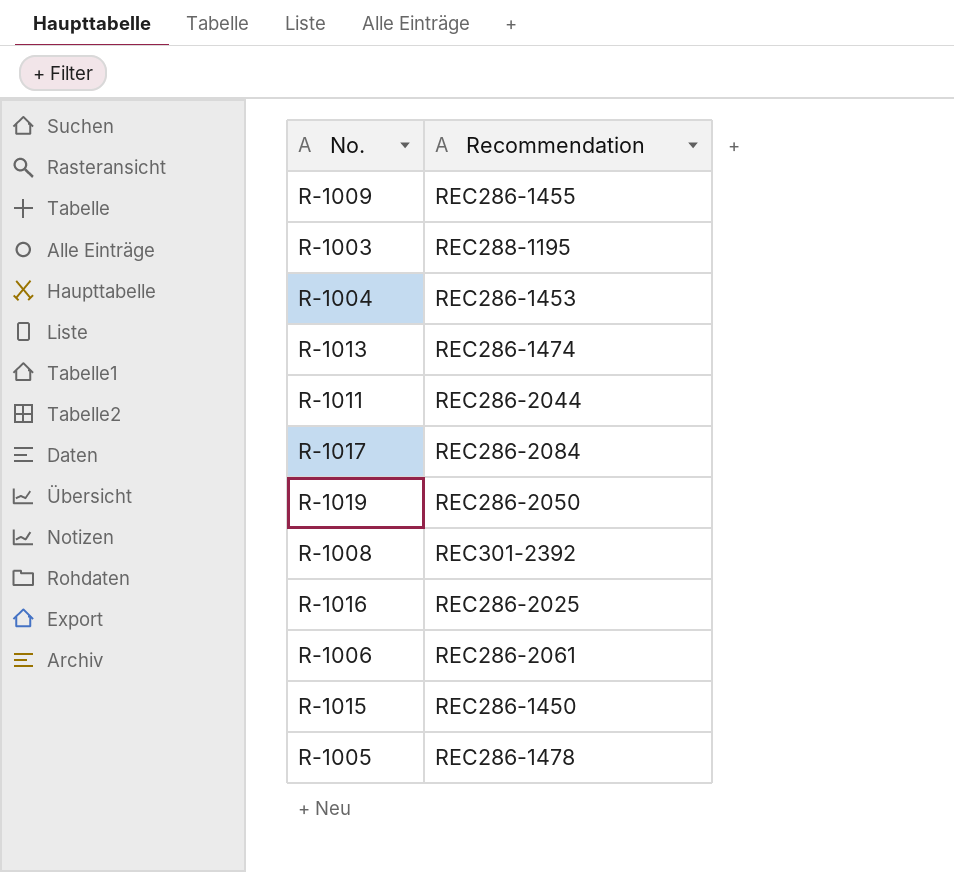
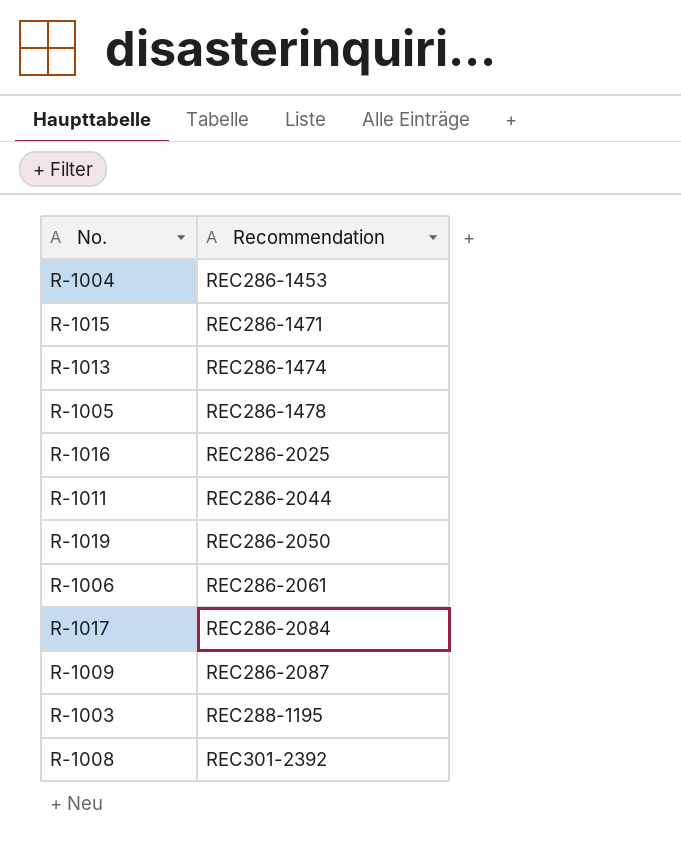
row order: none -> Recommendation ascending
R-1015 | Recommendation: REC286-1450 -> REC286-1471
R-1009 | Recommendation: REC286-1455 -> REC286-2087

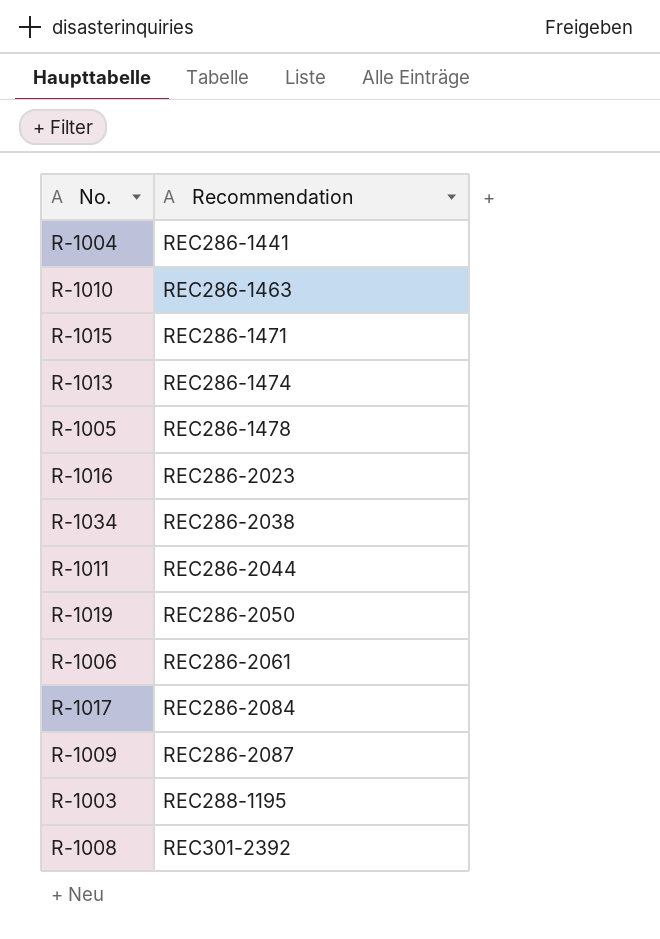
R-1004 | Recommendation: REC286-1453 -> REC286-1441
row R-1010: none -> REC286-1463
R-1016 | Recommendation: REC286-2025 -> REC286-2023
row R-1034: none -> REC286-2038

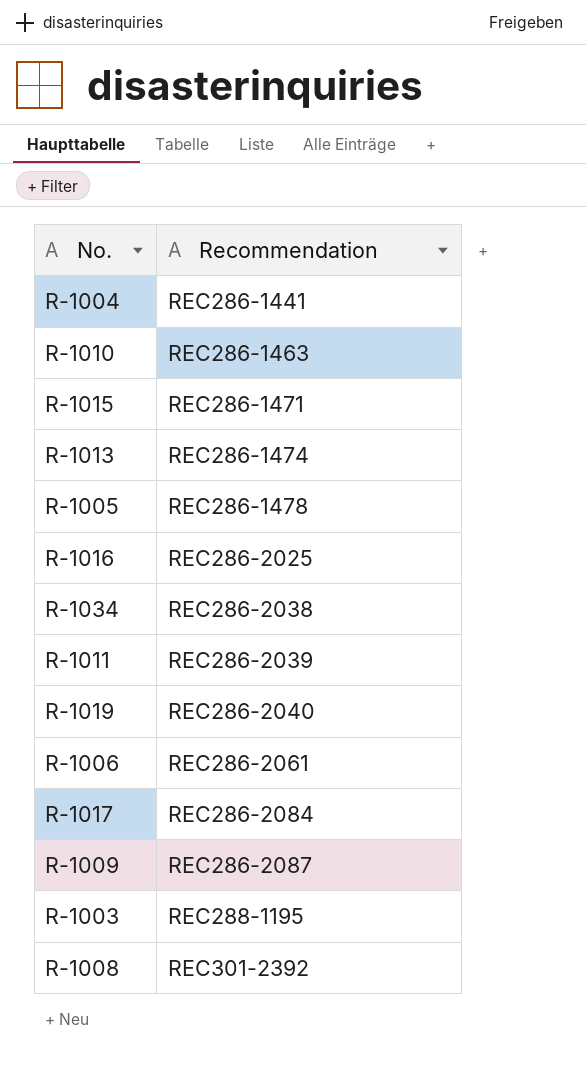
R-1016 | Recommendation: REC286-2023 -> REC286-2025
R-1011 | Recommendation: REC286-2044 -> REC286-2039
R-1019 | Recommendation: REC286-2050 -> REC286-2040

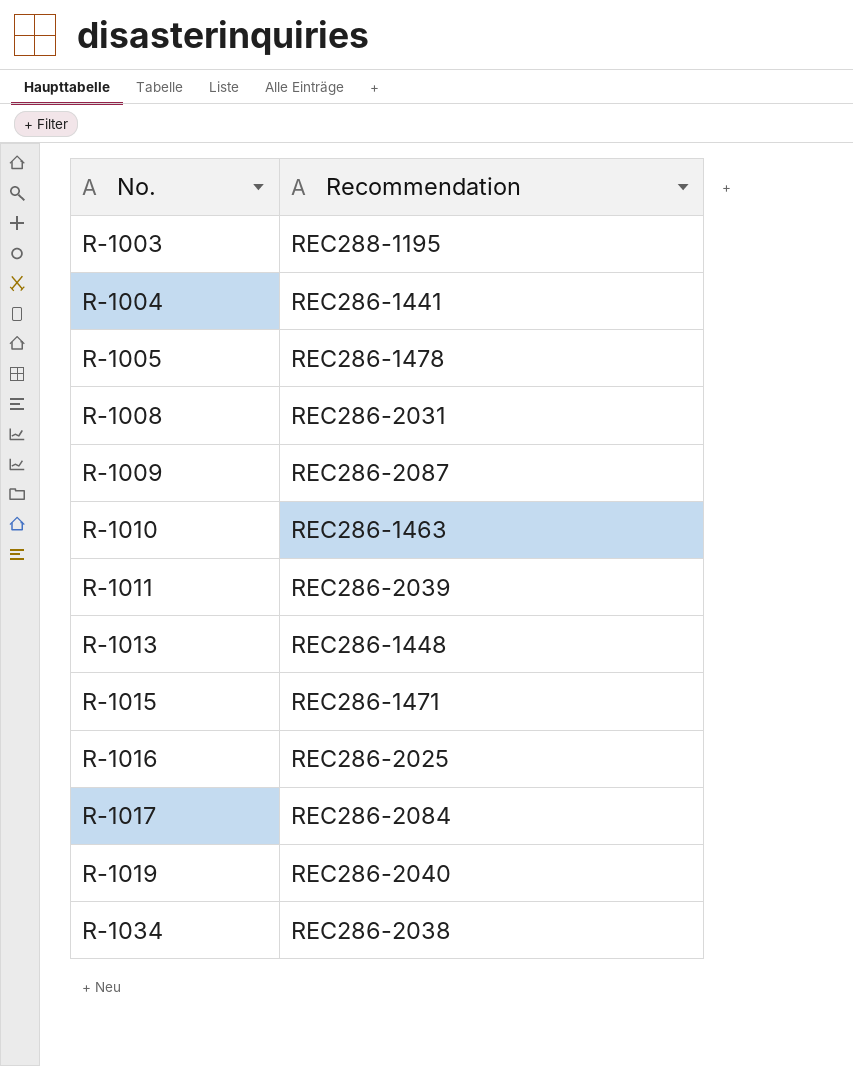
row order: Recommendation ascending -> No. ascending
row R-1006: REC286-2061 -> none
R-1008 | Recommendation: REC301-2392 -> REC286-2031
R-1013 | Recommendation: REC286-1474 -> REC286-1448

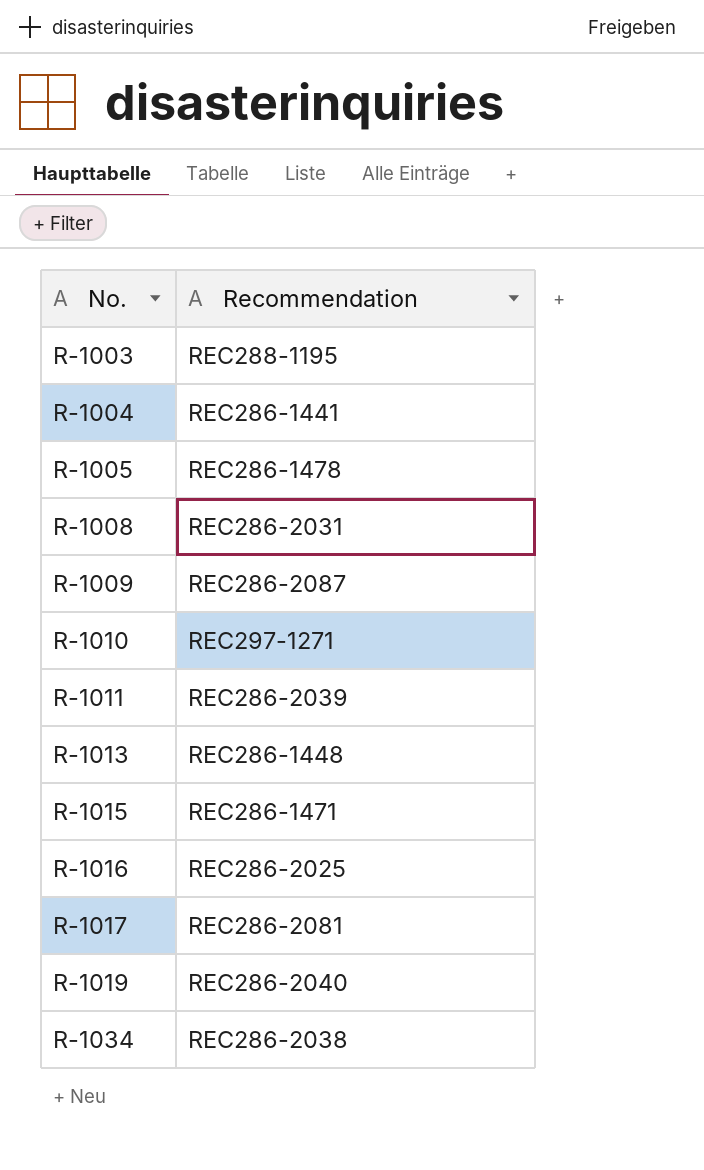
R-1010 | Recommendation: REC286-1463 -> REC297-1271
R-1017 | Recommendation: REC286-2084 -> REC286-2081

